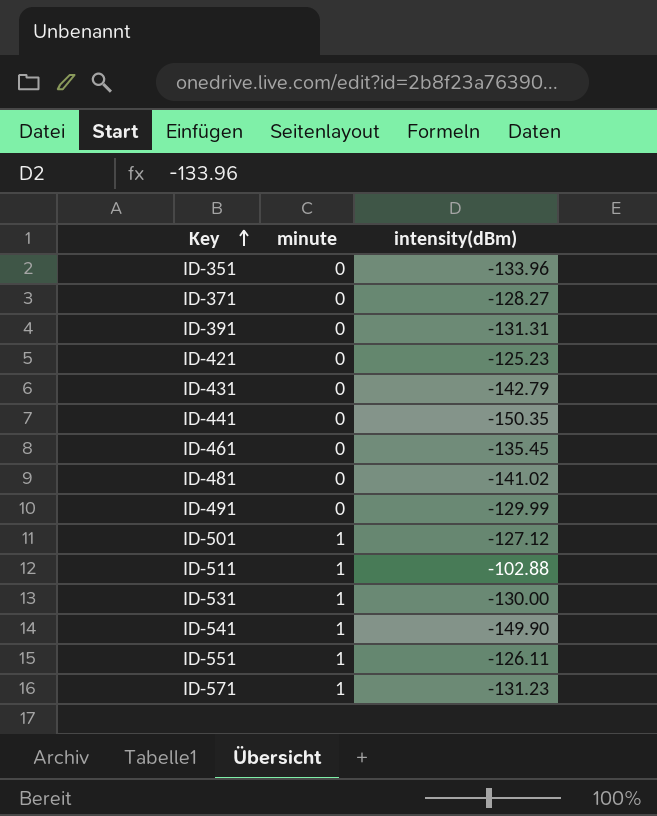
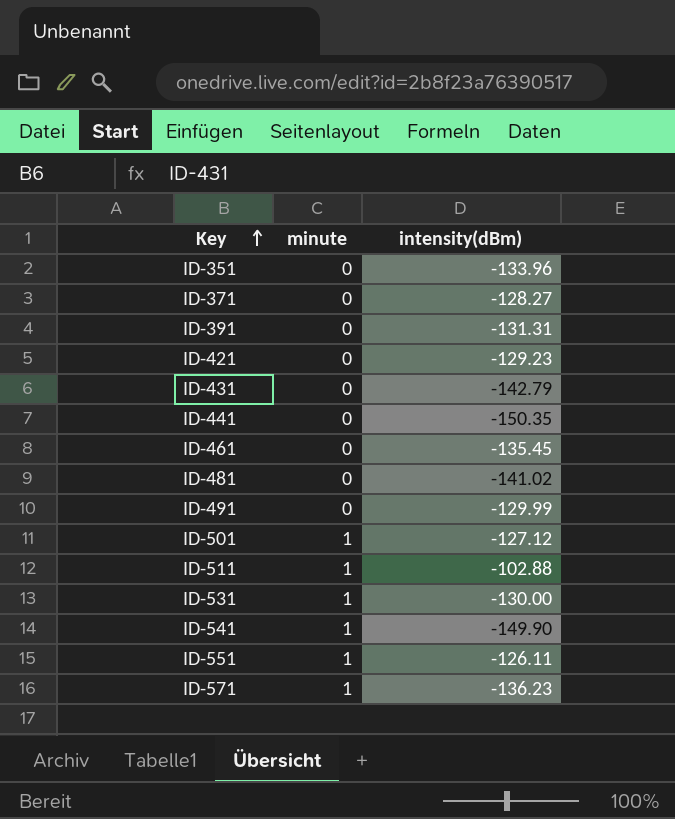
ID-421 | intensity(dBm): -125.23 -> -129.23
ID-571 | intensity(dBm): -131.23 -> -136.23

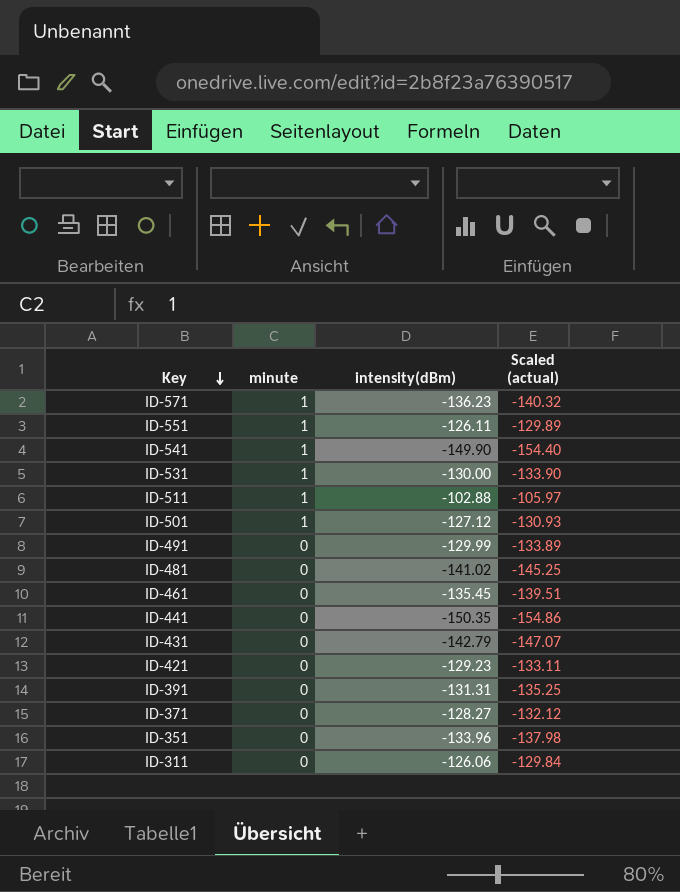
row order: Key ascending -> Key descending
column Scaled (actual) | formula: none -> [intensity(dBm)] * 1.03
row ID-311: none -> 0 | -126.06 | -129.84

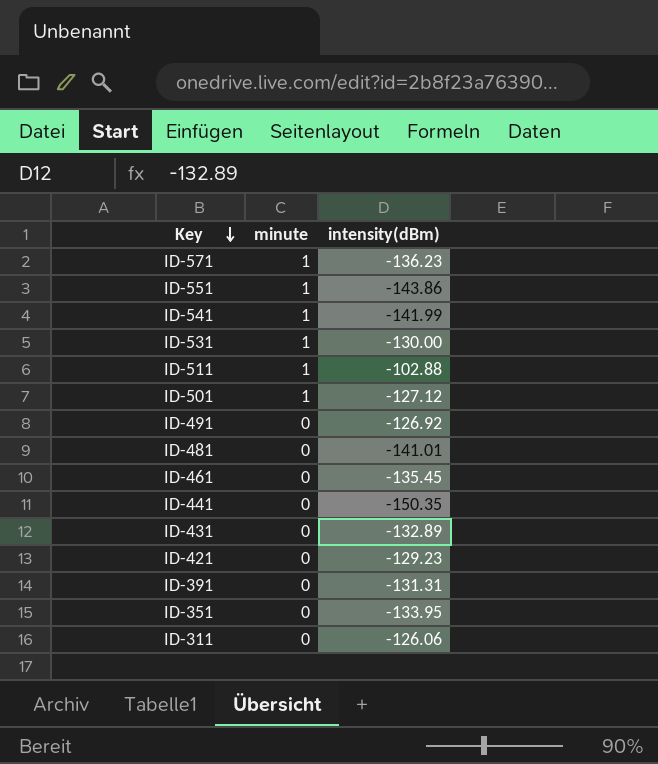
column Scaled (actual) | formula: [intensity(dBm)] * 1.03 -> none
row ID-371: 0 | -128.27 | -132.12 -> none
ID-551 | intensity(dBm): -126.11 -> -143.86
ID-541 | intensity(dBm): -149.90 -> -141.99
ID-491 | intensity(dBm): -129.99 -> -126.92
ID-481 | intensity(dBm): -141.02 -> -141.01
ID-431 | intensity(dBm): -142.79 -> -132.89
ID-351 | intensity(dBm): -133.96 -> -133.95

